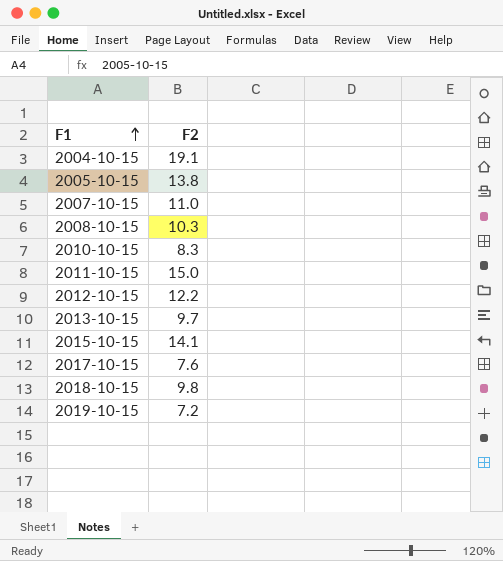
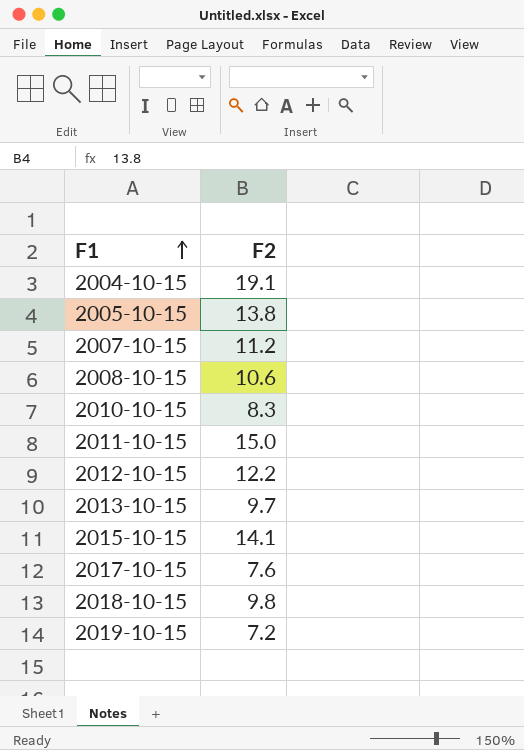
2007-10-15 | F2: 11.0 -> 11.2
2008-10-15 | F2: 10.3 -> 10.6

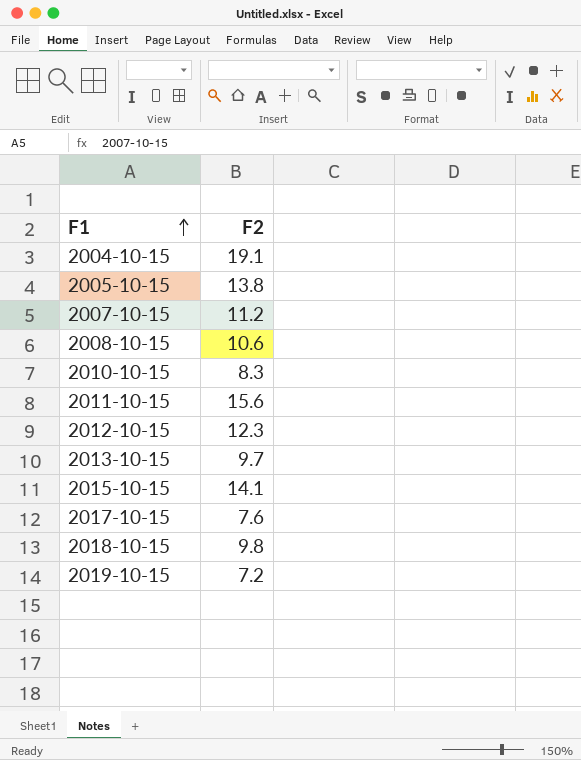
2011-10-15 | F2: 15.0 -> 15.6
2012-10-15 | F2: 12.2 -> 12.3

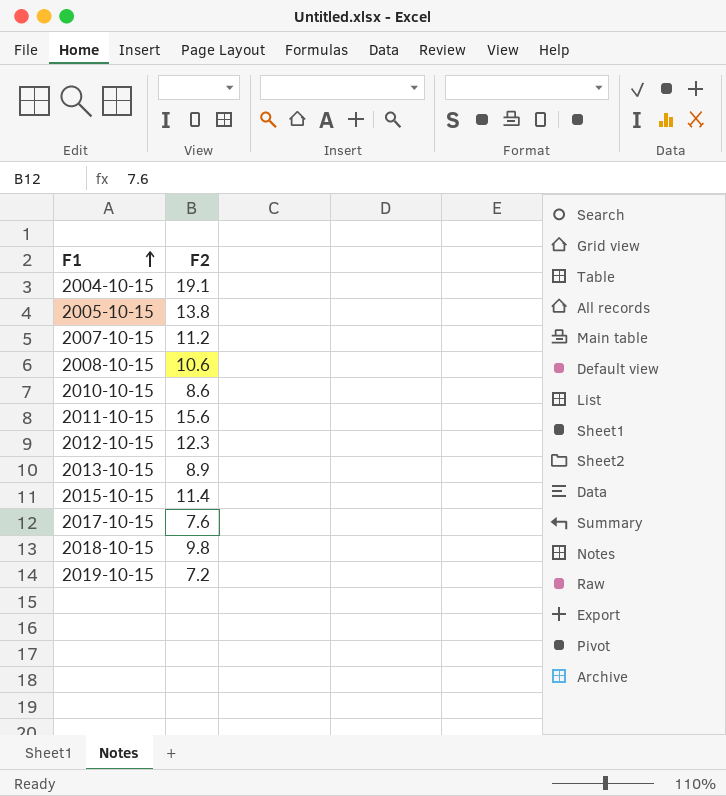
2010-10-15 | F2: 8.3 -> 8.6
2013-10-15 | F2: 9.7 -> 8.9
2015-10-15 | F2: 14.1 -> 11.4

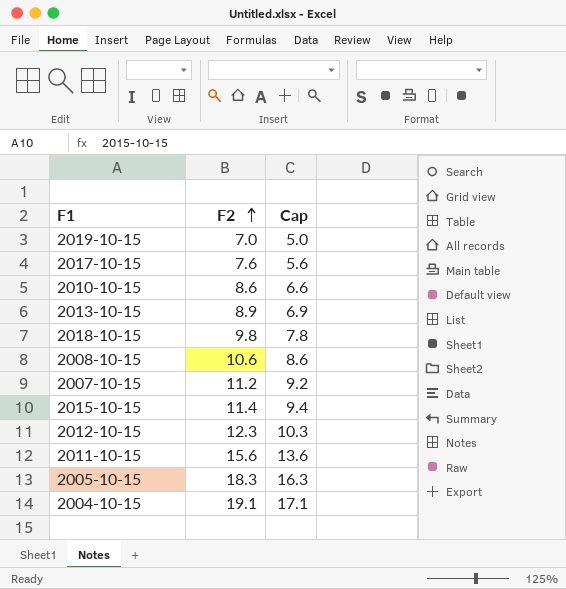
row order: F1 ascending -> F2 ascending
column Cap | formula: none -> [F2] - 2
2019-10-15 | F2: 7.2 -> 7.0
2005-10-15 | F2: 13.8 -> 18.3

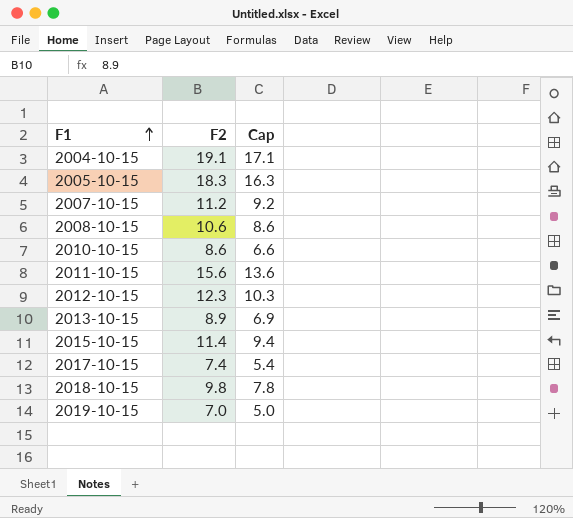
row order: F2 ascending -> F1 ascending
2017-10-15 | F2: 7.6 -> 7.4
2017-10-15 | Cap: 5.6 -> 5.4

